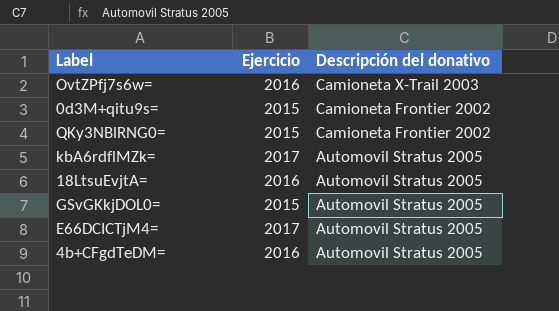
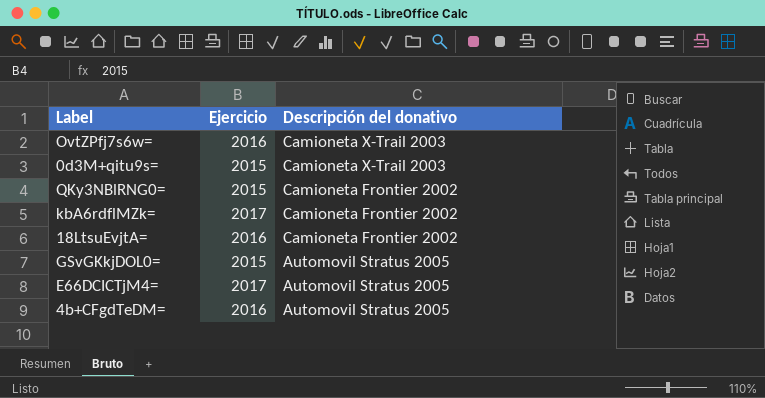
0d3M+qitu9s= | Descripción del donativo: Camioneta Frontier 2002 -> Camioneta X-Trail 2003
kbA6rdflMZk= | Descripción del donativo: Automovil Stratus 2005 -> Camioneta Frontier 2002
18LtsuEvjtA= | Descripción del donativo: Automovil Stratus 2005 -> Camioneta Frontier 2002

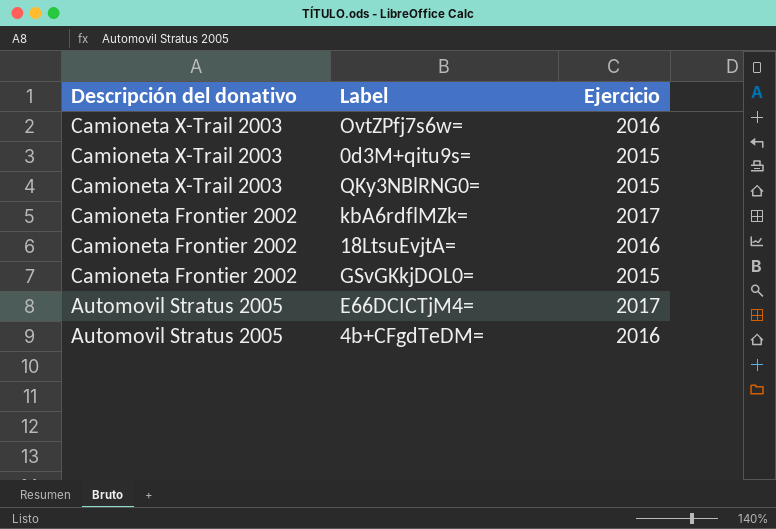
column Descripción del donativo | position: 3 -> 1
QKy3NBlRNG0= | Descripción del donativo: Camioneta Frontier 2002 -> Camioneta X-Trail 2003
GSvGKkjDOL0= | Descripción del donativo: Automovil Stratus 2005 -> Camioneta Frontier 2002

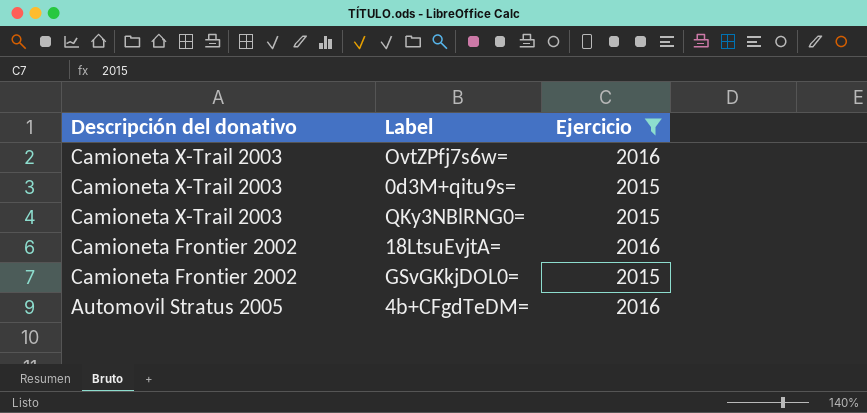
filter: none -> Ejercicio != 2017

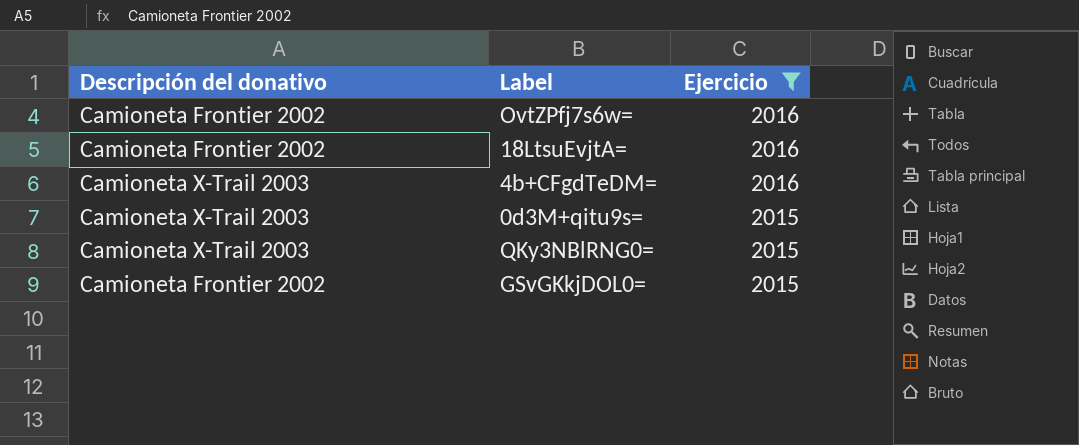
row order: Descripción del donativo descending -> Ejercicio descending
OvtZPfj7s6w= | Descripción del donativo: Camioneta X-Trail 2003 -> Camioneta Frontier 2002
4b+CFgdTeDM= | Descripción del donativo: Automovil Stratus 2005 -> Camioneta X-Trail 2003

